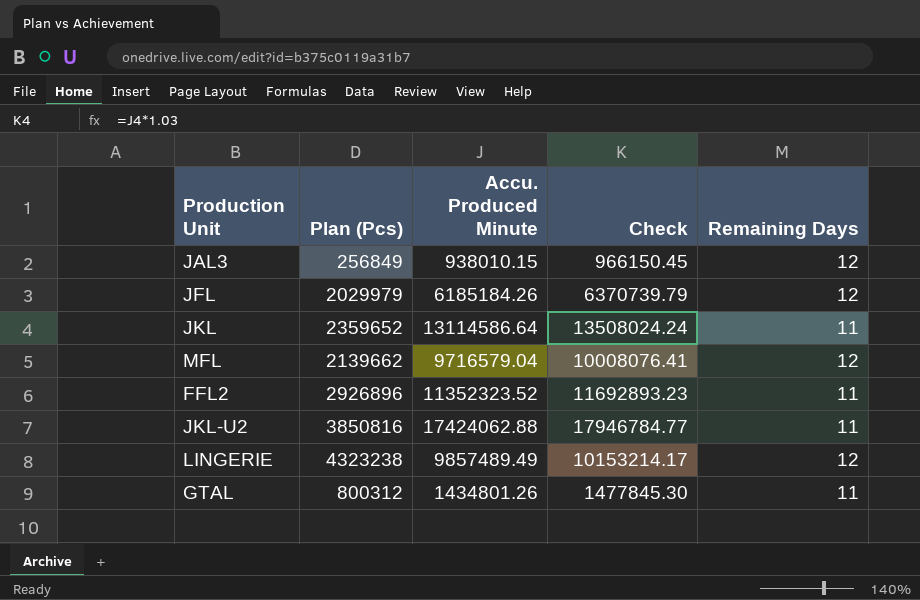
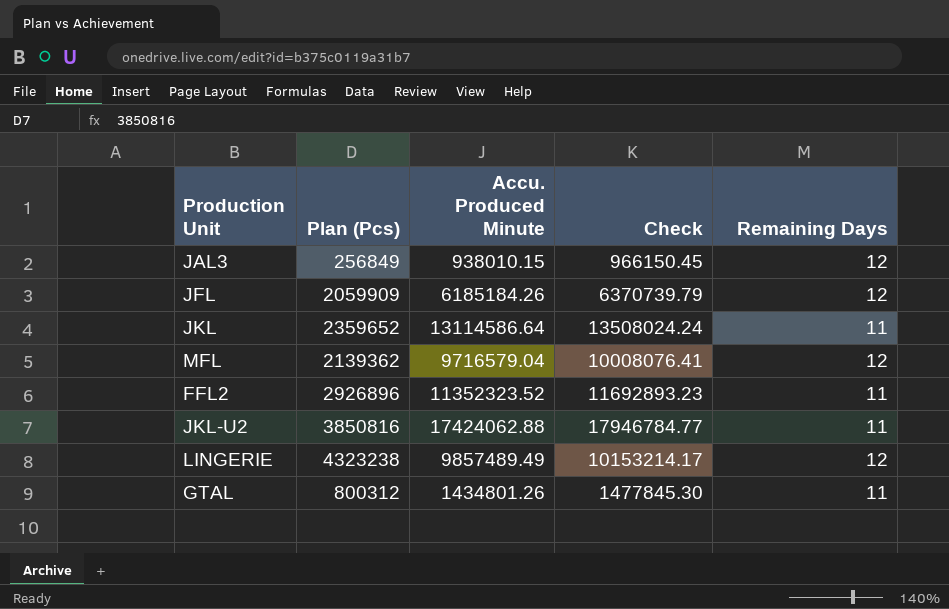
JFL | Plan (Pcs): 2029979 -> 2059909
MFL | Plan (Pcs): 2139662 -> 2139362

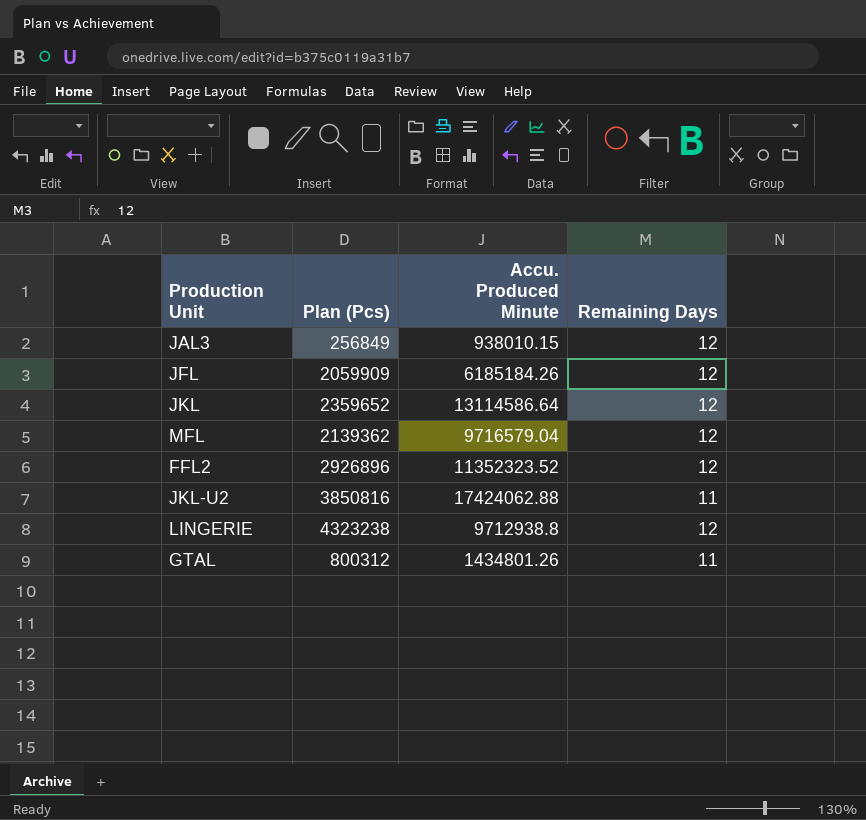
column Check | formula: [Accu. Produced Minute] * 1.03 -> none
JKL | Remaining Days: 11 -> 12
FFL2 | Remaining Days: 11 -> 12
LINGERIE | Accu. Produced Minute: 9857489.49 -> 9712938.8

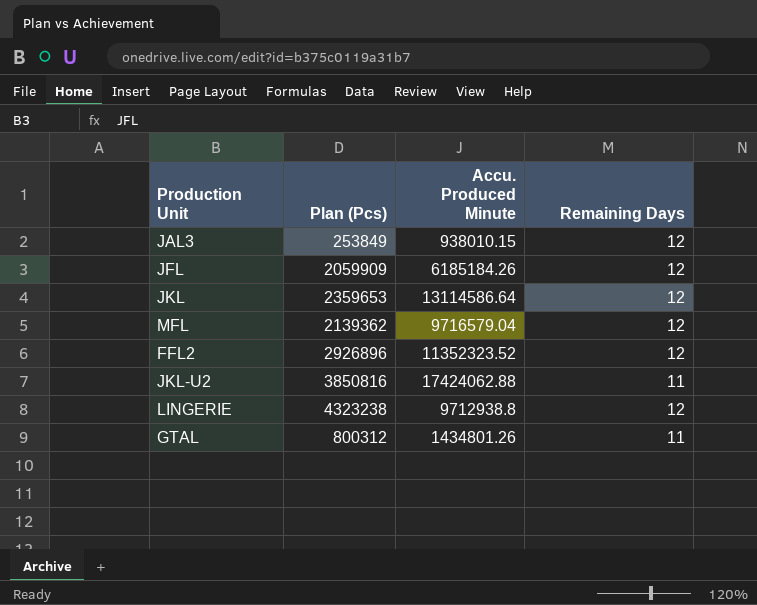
JAL3 | Plan (Pcs): 256849 -> 253849
JKL | Plan (Pcs): 2359652 -> 2359653

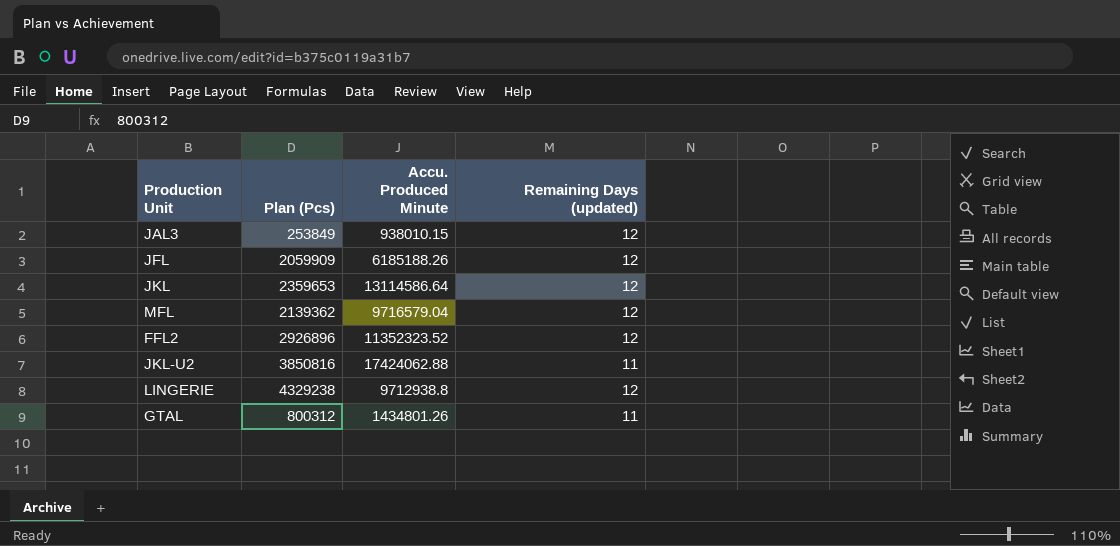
column name: Remaining Days -> Remaining Days (updated)
JFL | Accu. Produced Minute: 6185184.26 -> 6185188.26
LINGERIE | Plan (Pcs): 4323238 -> 4329238

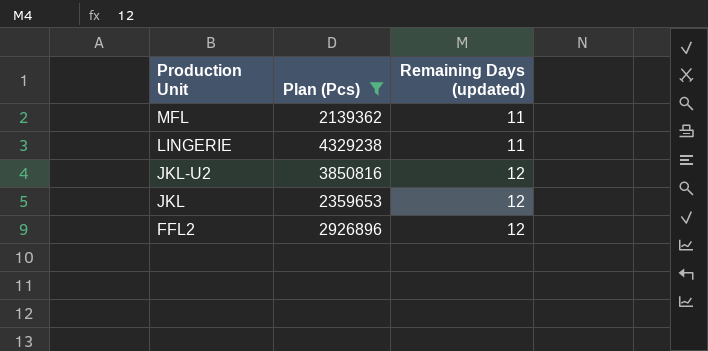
filter: none -> Plan (Pcs) >= 2139362
row order: none -> Production Unit descending
column Accu. Produced Minute | position: 3 -> none
MFL | Remaining Days (updated): 12 -> 11
LINGERIE | Remaining Days (updated): 12 -> 11
JKL-U2 | Remaining Days (updated): 11 -> 12

